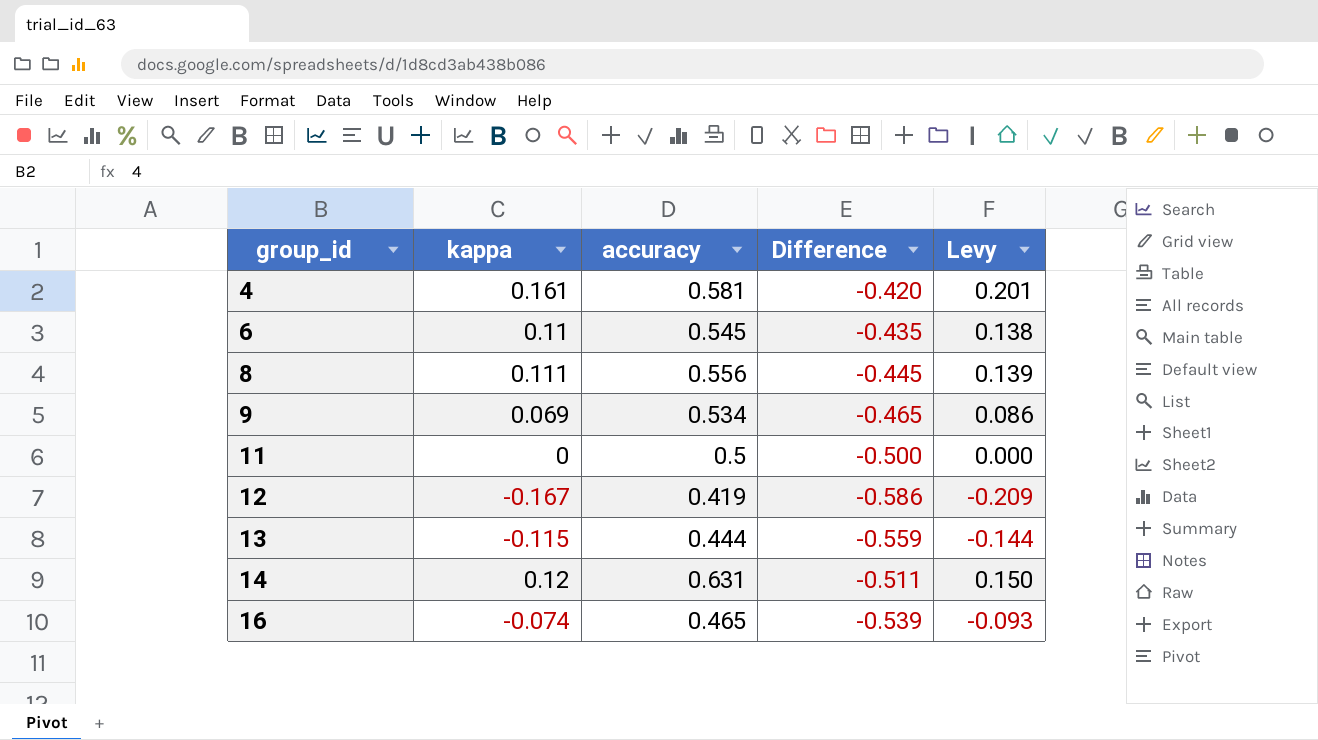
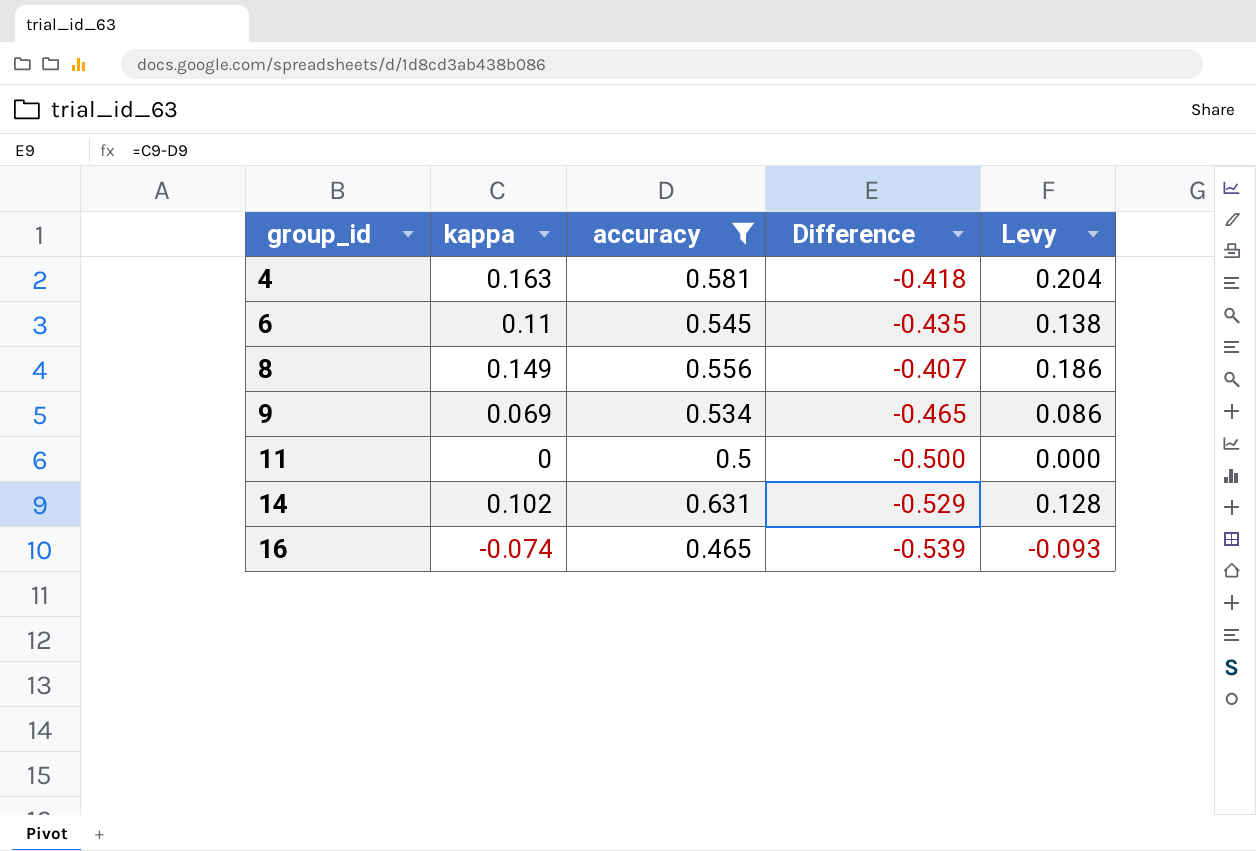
filter: none -> accuracy >= 0.465
4 | kappa: 0.161 -> 0.163
4 | Difference: -0.420 -> -0.418
4 | Levy: 0.201 -> 0.204
8 | kappa: 0.111 -> 0.149
8 | Difference: -0.445 -> -0.407
8 | Levy: 0.139 -> 0.186
14 | kappa: 0.12 -> 0.102
14 | Difference: -0.511 -> -0.529
14 | Levy: 0.150 -> 0.128

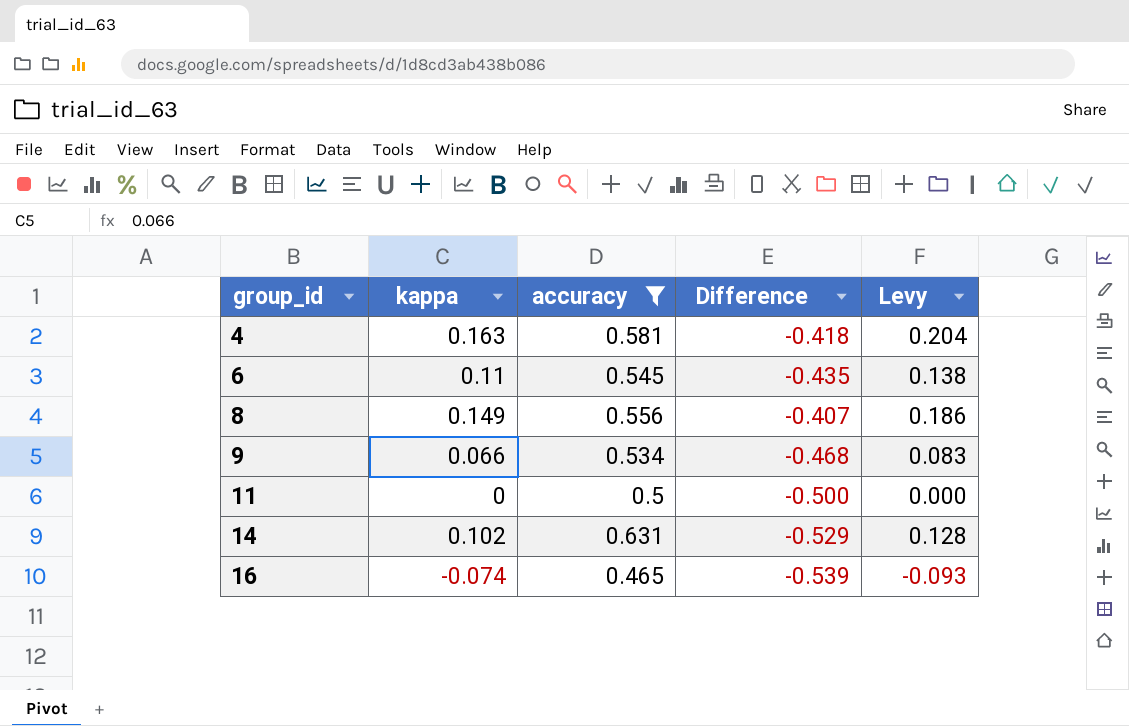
9 | kappa: 0.069 -> 0.066
9 | Difference: -0.465 -> -0.468
9 | Levy: 0.086 -> 0.083

